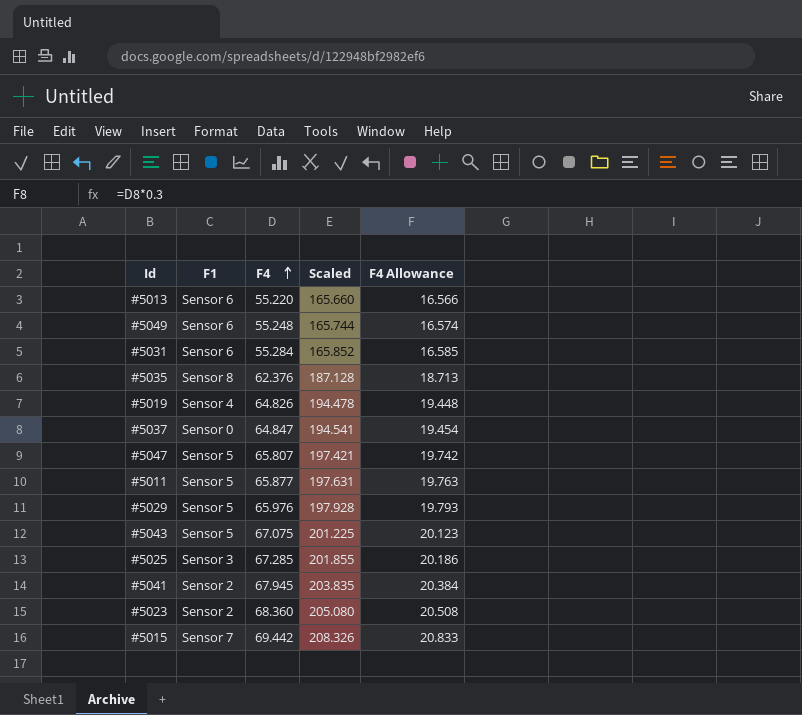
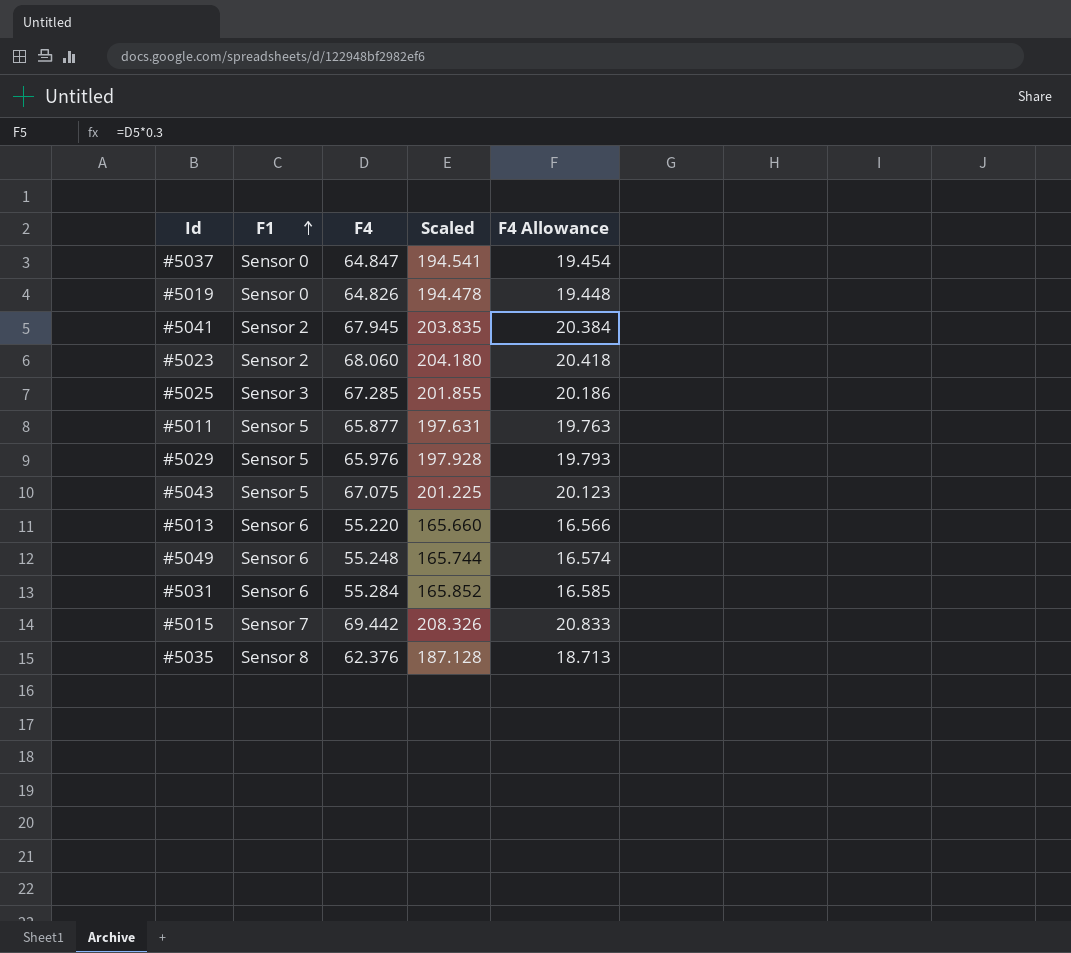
row order: F4 ascending -> F1 ascending
row #5047: Sensor 5 | 65.807 | 197.421 | 19.742 -> none
#5019 | F1: Sensor 4 -> Sensor 0
#5023 | F4: 68.360 -> 68.060
#5023 | Scaled: 205.080 -> 204.180
#5023 | F4 Allowance: 20.508 -> 20.418

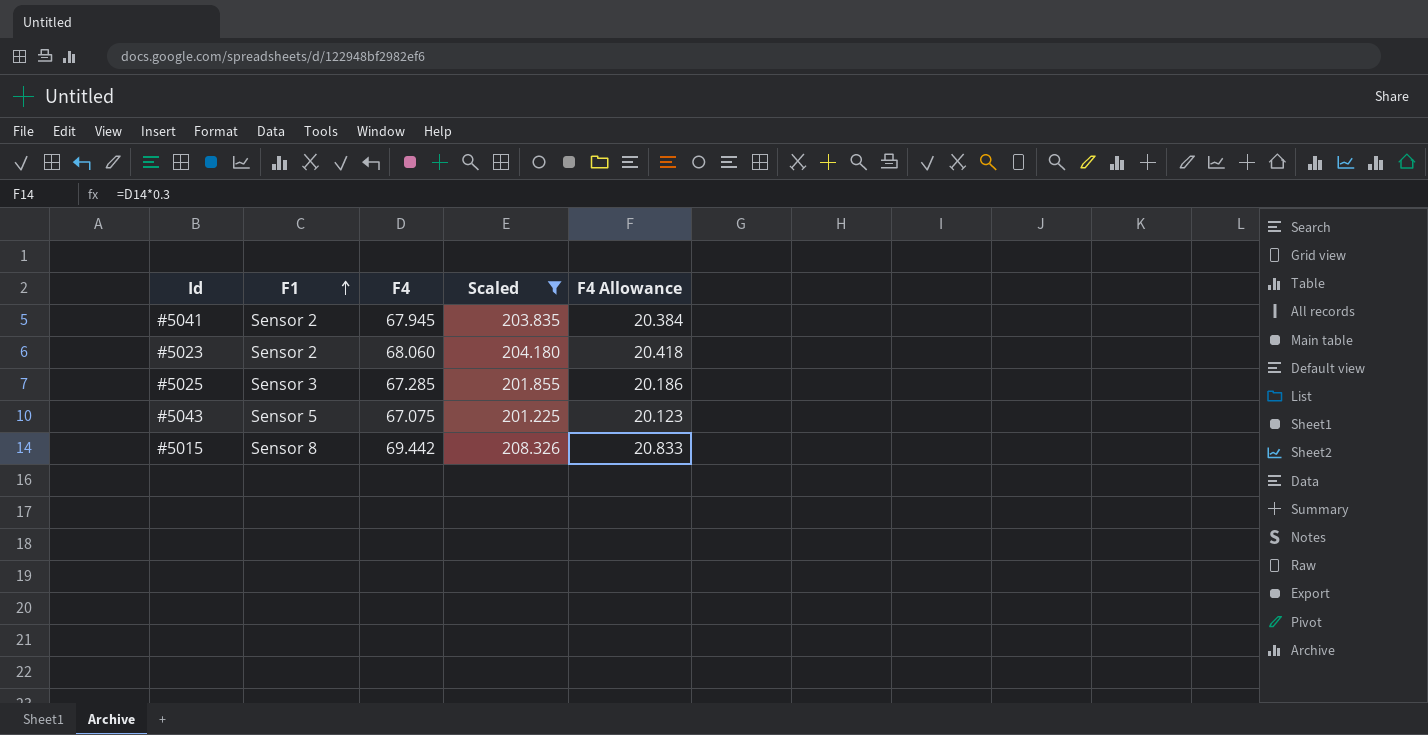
filter: none -> Scaled >= 201.225
#5015 | F1: Sensor 7 -> Sensor 8

